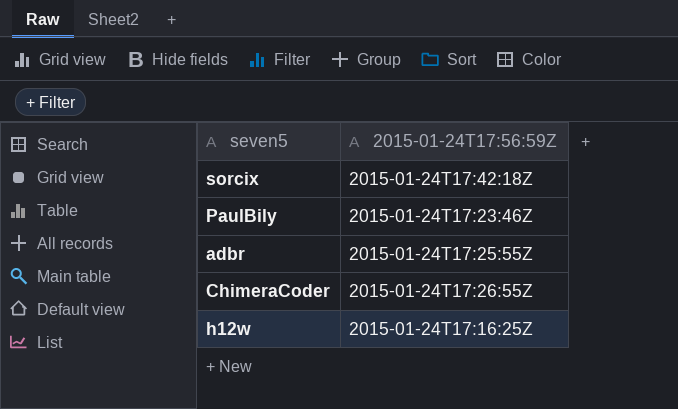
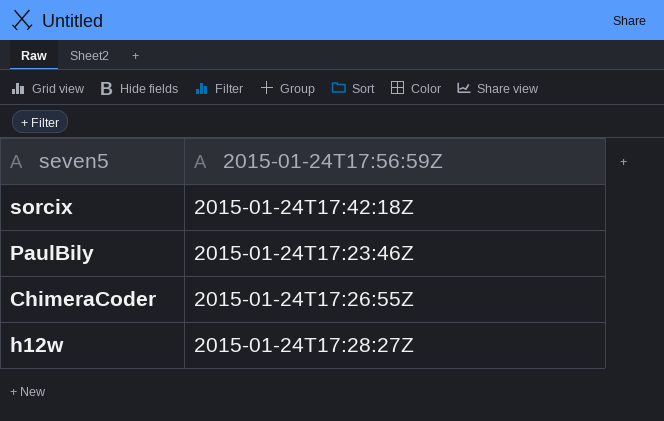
row adbr: 2015-01-24T17:25:55Z -> none
h12w | 2015-01-24T17:56:59Z: 2015-01-24T17:16:25Z -> 2015-01-24T17:28:27Z

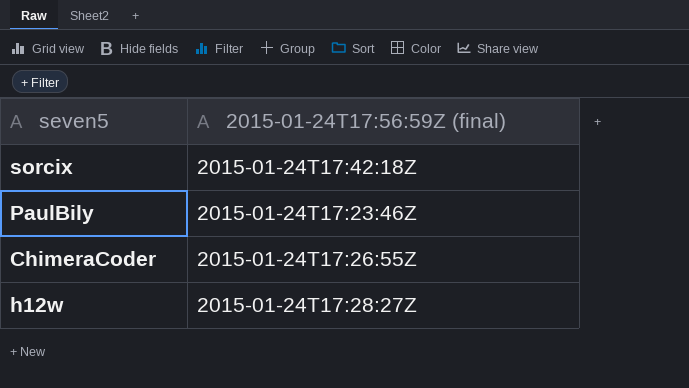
column name: 2015-01-24T17:56:59Z -> 2015-01-24T17:56:59Z (final)

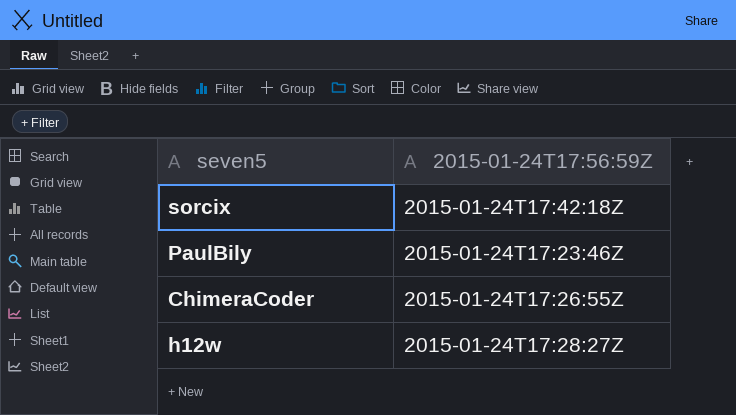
column name: 2015-01-24T17:56:59Z (final) -> 2015-01-24T17:56:59Z

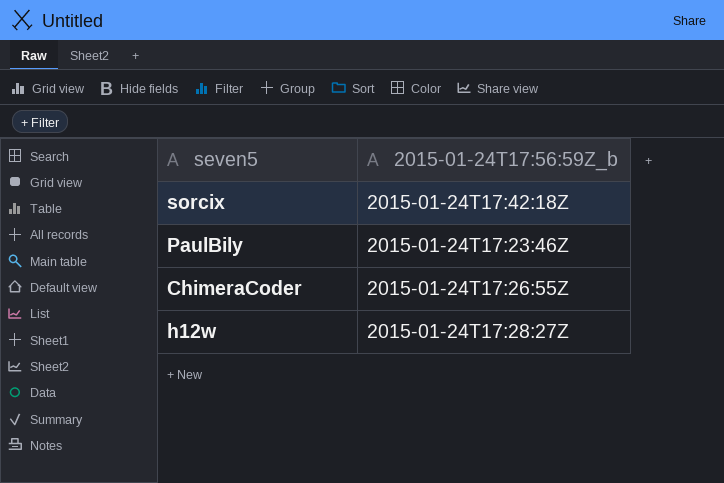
column name: 2015-01-24T17:56:59Z -> 2015-01-24T17:56:59Z_b

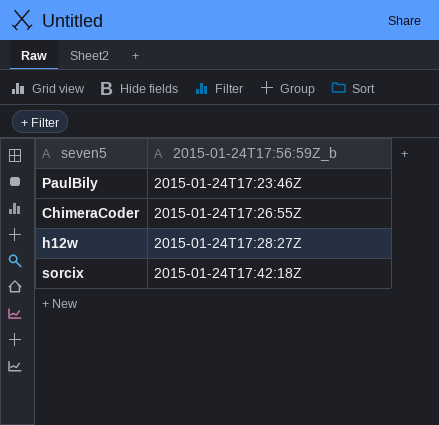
row order: none -> 2015-01-24T17:56:59Z_b ascending

